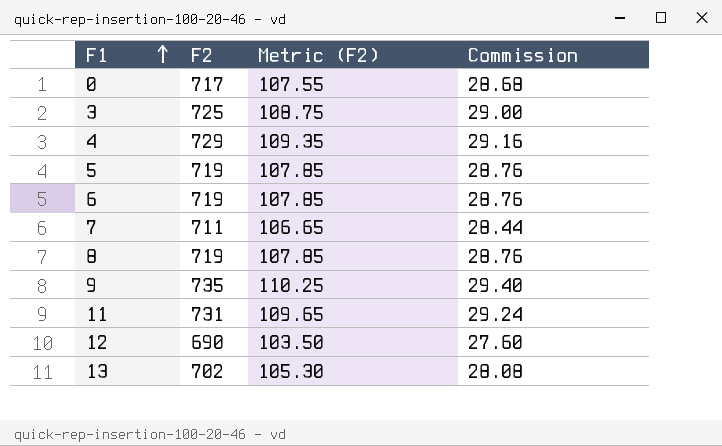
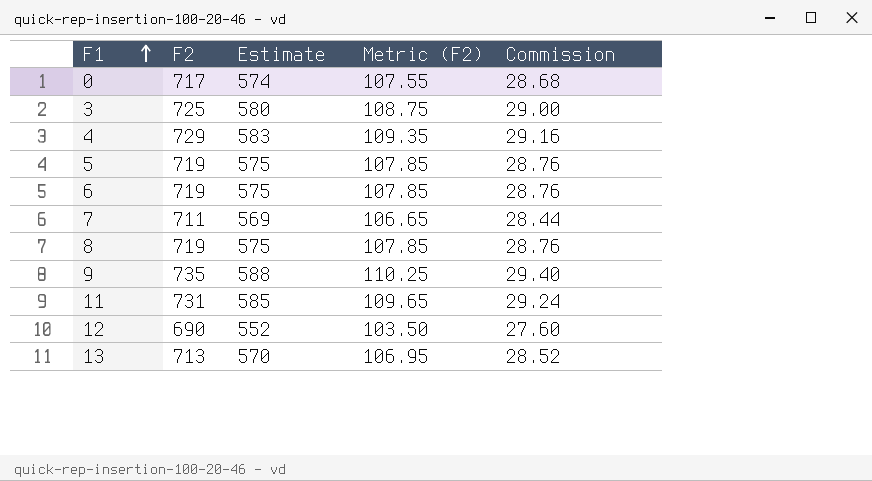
column Estimate | formula: none -> [F2] * 0.8
13 | F2: 702 -> 713
13 | Metric (F2): 105.30 -> 106.95
13 | Commission: 28.08 -> 28.52

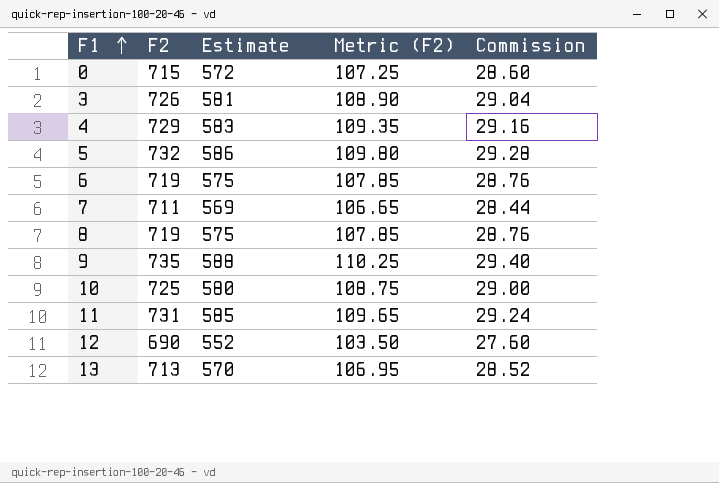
0 | F2: 717 -> 715
0 | Estimate: 574 -> 572
0 | Metric (F2): 107.55 -> 107.25
0 | Commission: 28.68 -> 28.60
3 | F2: 725 -> 726
3 | Estimate: 580 -> 581
3 | Metric (F2): 108.75 -> 108.90
3 | Commission: 29.00 -> 29.04
5 | F2: 719 -> 732
5 | Estimate: 575 -> 586
5 | Metric (F2): 107.85 -> 109.80
5 | Commission: 28.76 -> 29.28
row 10: none -> 725 | 580 | 108.75 | 29.00

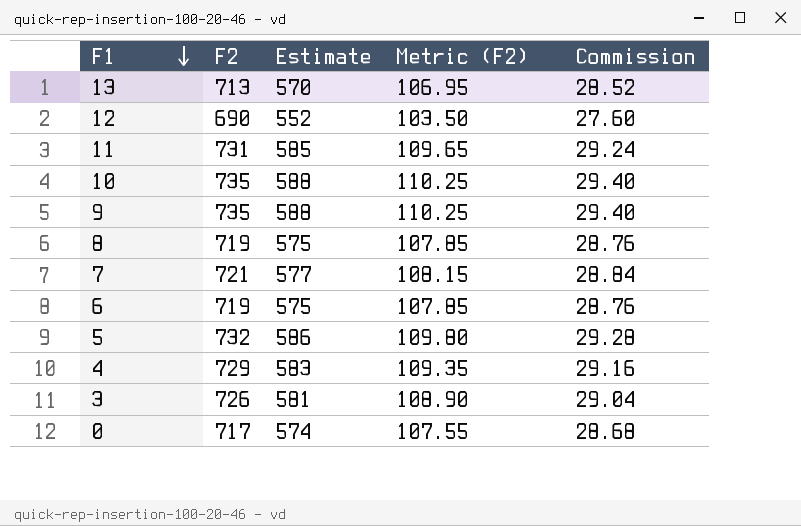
row order: F1 ascending -> F1 descending
10 | F2: 725 -> 735
10 | Estimate: 580 -> 588
10 | Metric (F2): 108.75 -> 110.25
10 | Commission: 29.00 -> 29.40
7 | F2: 711 -> 721
7 | Estimate: 569 -> 577
7 | Metric (F2): 106.65 -> 108.15
7 | Commission: 28.44 -> 28.84
0 | F2: 715 -> 717
0 | Estimate: 572 -> 574
0 | Metric (F2): 107.25 -> 107.55
0 | Commission: 28.60 -> 28.68

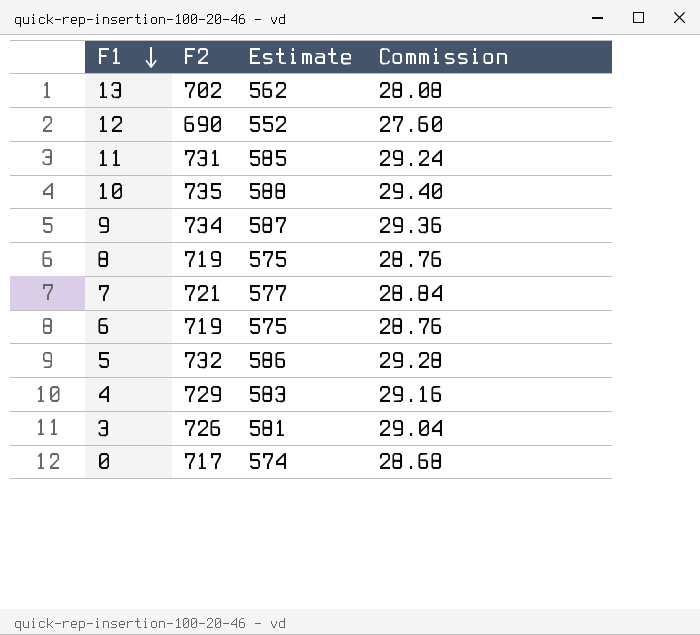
column Metric (F2) | formula: [F2] * 0.15 -> none
13 | F2: 713 -> 702
13 | Estimate: 570 -> 562
13 | Commission: 28.52 -> 28.08
9 | F2: 735 -> 734
9 | Estimate: 588 -> 587
9 | Commission: 29.40 -> 29.36

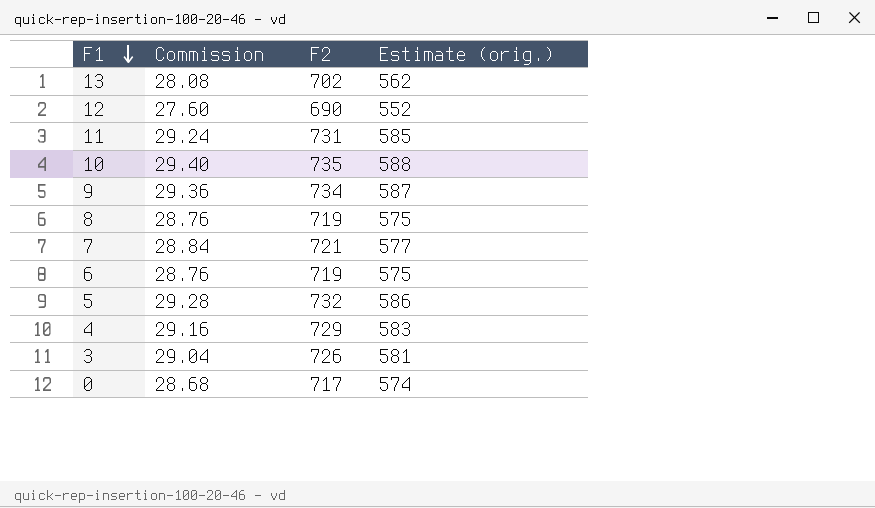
column Commission | position: 4 -> 2
column name: Estimate -> Estimate (orig.)

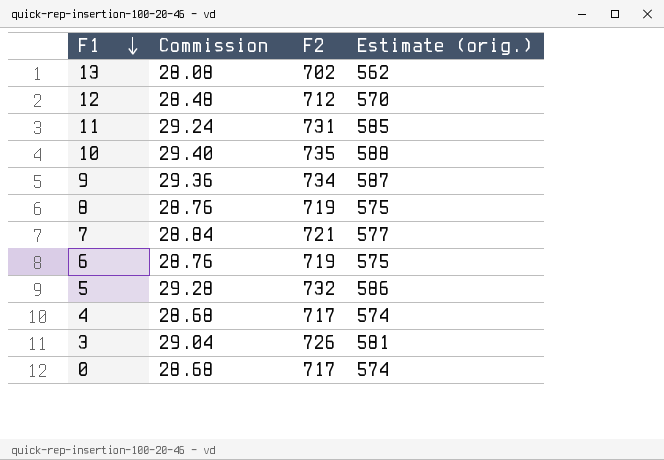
12 | Commission: 27.60 -> 28.48
12 | F2: 690 -> 712
12 | Estimate (orig.): 552 -> 570
4 | Commission: 29.16 -> 28.68
4 | F2: 729 -> 717
4 | Estimate (orig.): 583 -> 574

